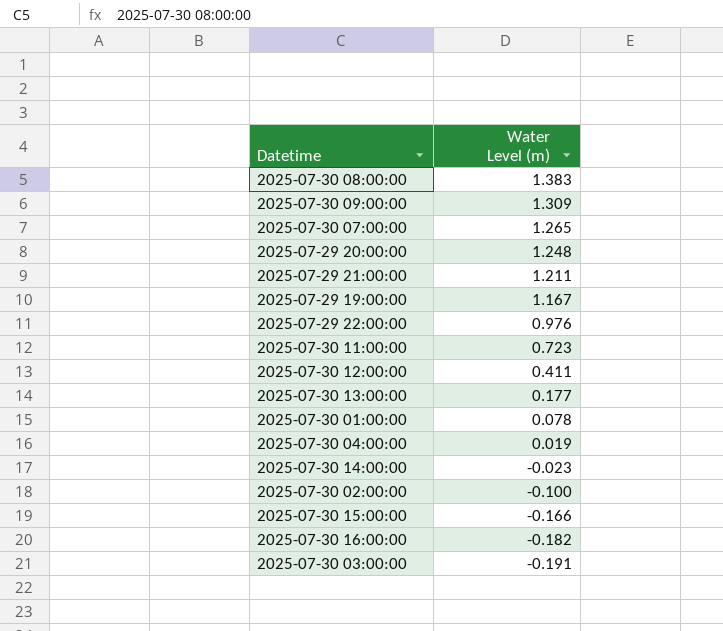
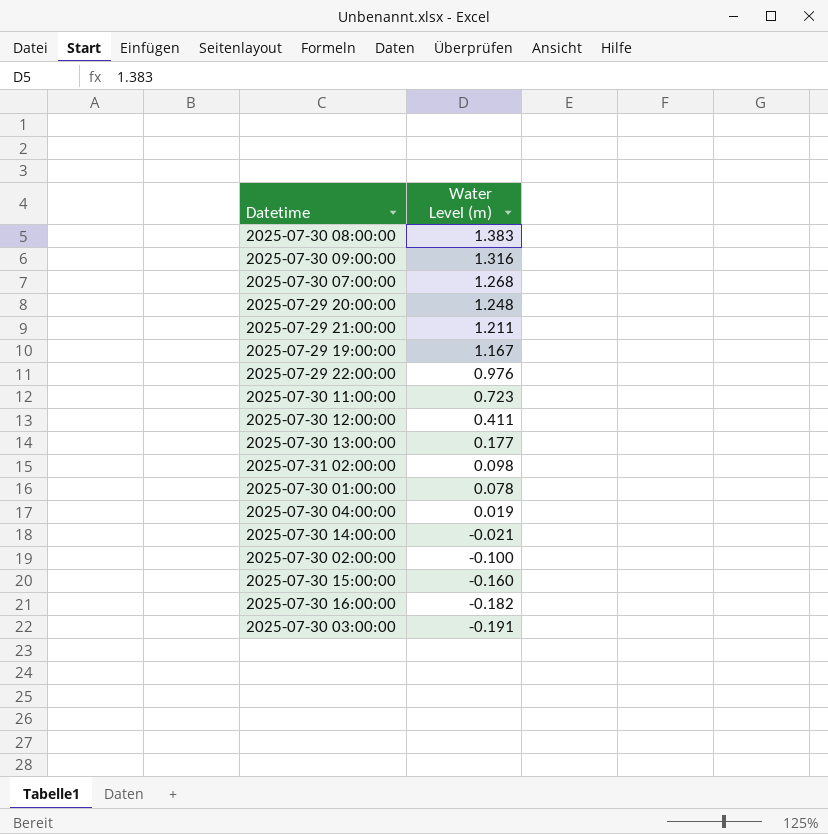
2025-07-30 09:00:00 | Water Level (m): 1.309 -> 1.316
2025-07-30 07:00:00 | Water Level (m): 1.265 -> 1.268
row 2025-07-31 02:00:00: none -> 0.098
2025-07-30 14:00:00 | Water Level (m): -0.023 -> -0.021
2025-07-30 15:00:00 | Water Level (m): -0.166 -> -0.160

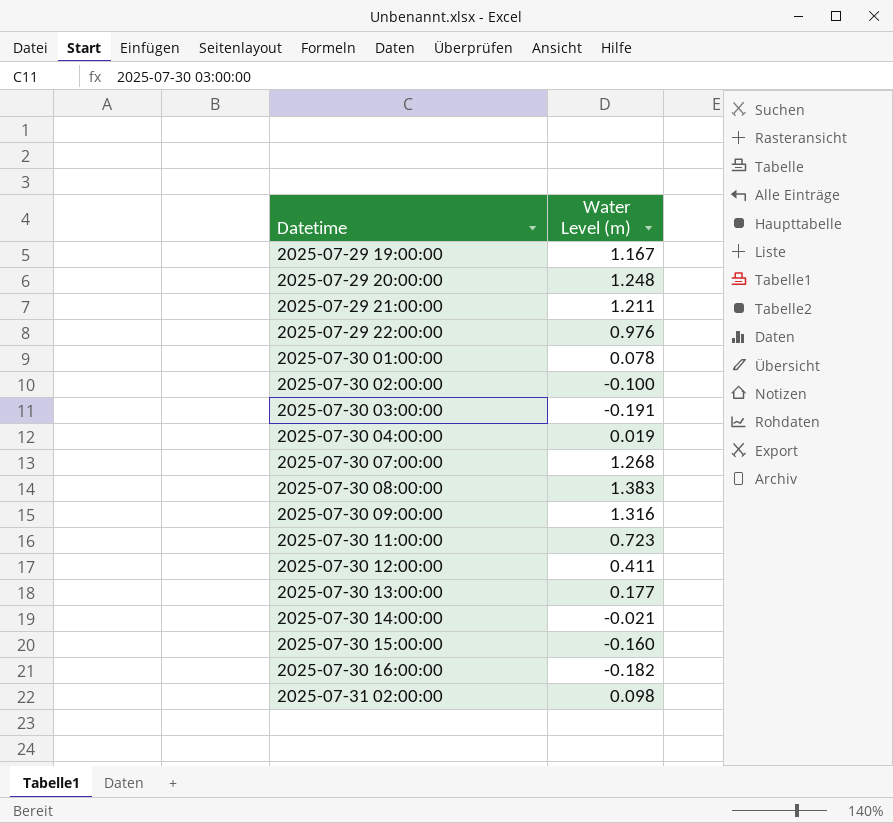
row order: Water Level (m) descending -> Datetime ascending

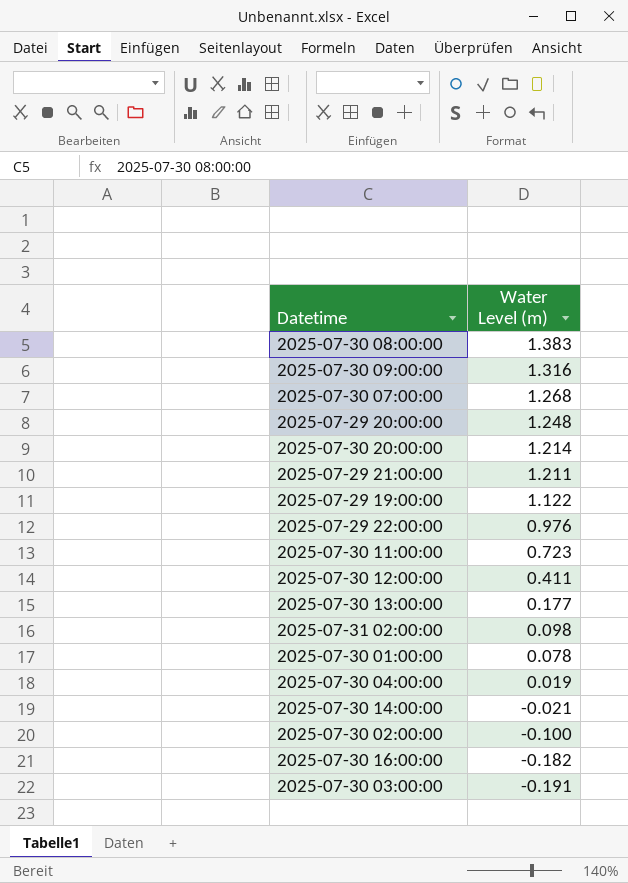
row order: Datetime ascending -> Water Level (m) descending
row 2025-07-30 15:00:00: -0.160 -> none
row 2025-07-30 20:00:00: none -> 1.214
2025-07-29 19:00:00 | Water Level (m): 1.167 -> 1.122

